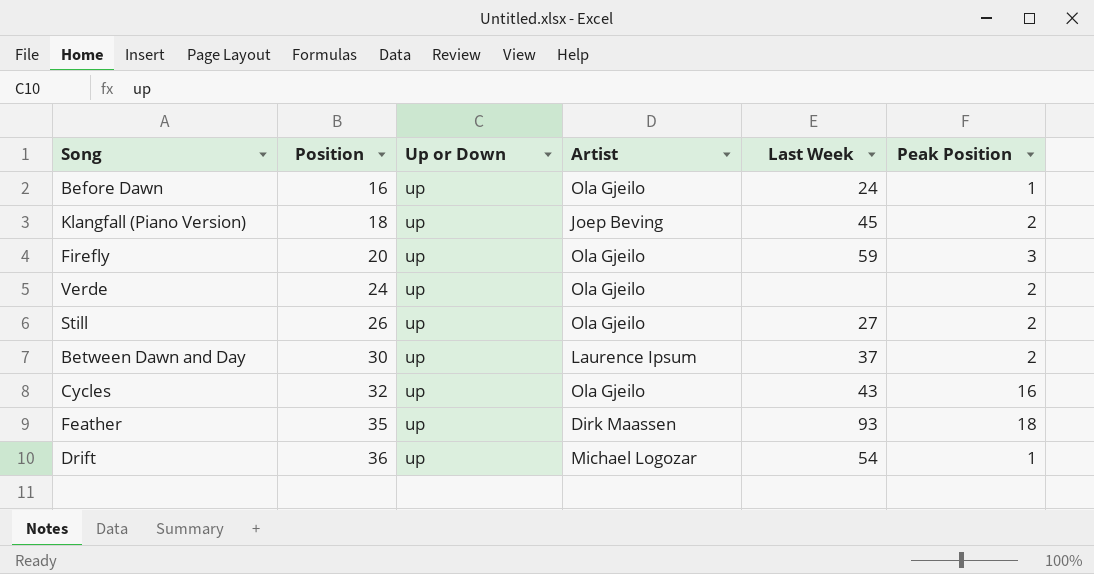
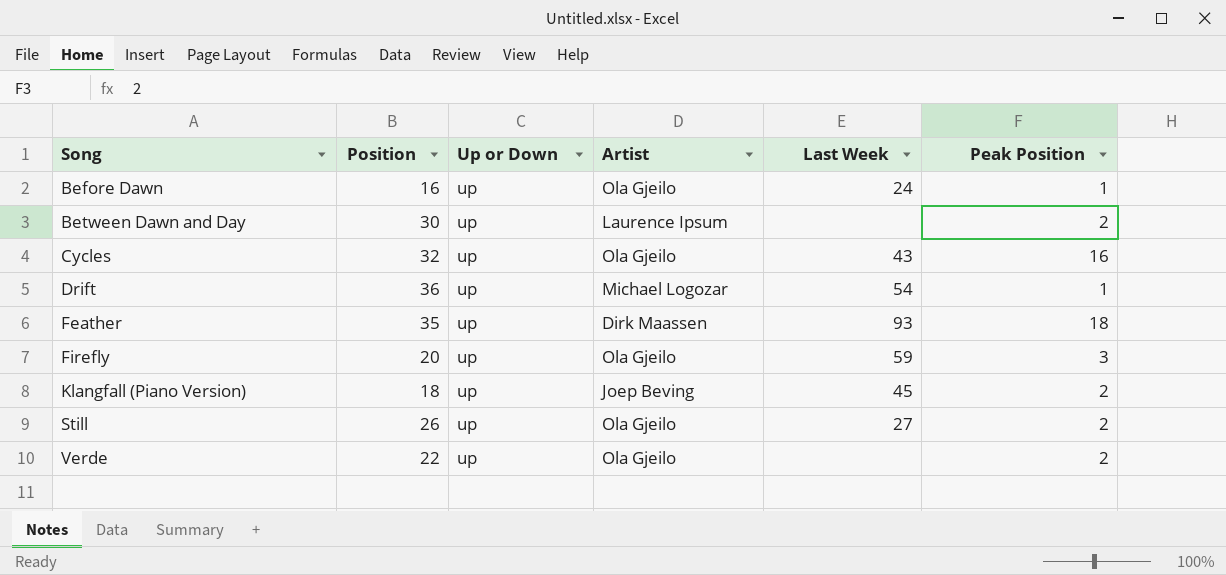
row order: Position ascending -> Song ascending
Between Dawn and Day | Last Week: 37 -> none
Verde | Position: 24 -> 22

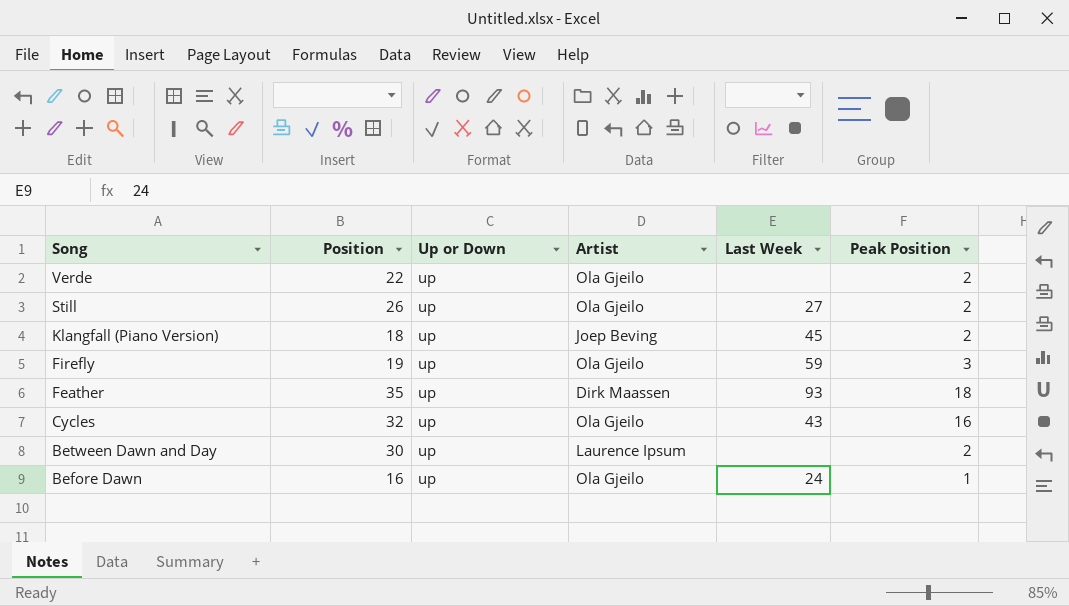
row order: Song ascending -> Song descending
row Drift: 36 | up | Michael Logozar | 54 | 1 -> none
Firefly | Position: 20 -> 19

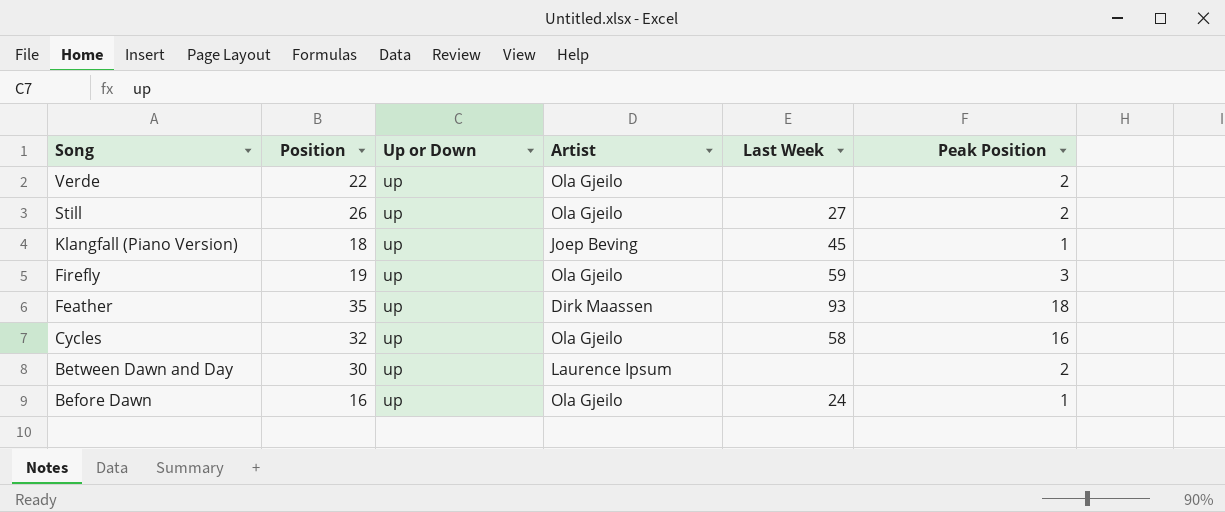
Klangfall (Piano Version) | Peak Position: 2 -> 1
Cycles | Last Week: 43 -> 58

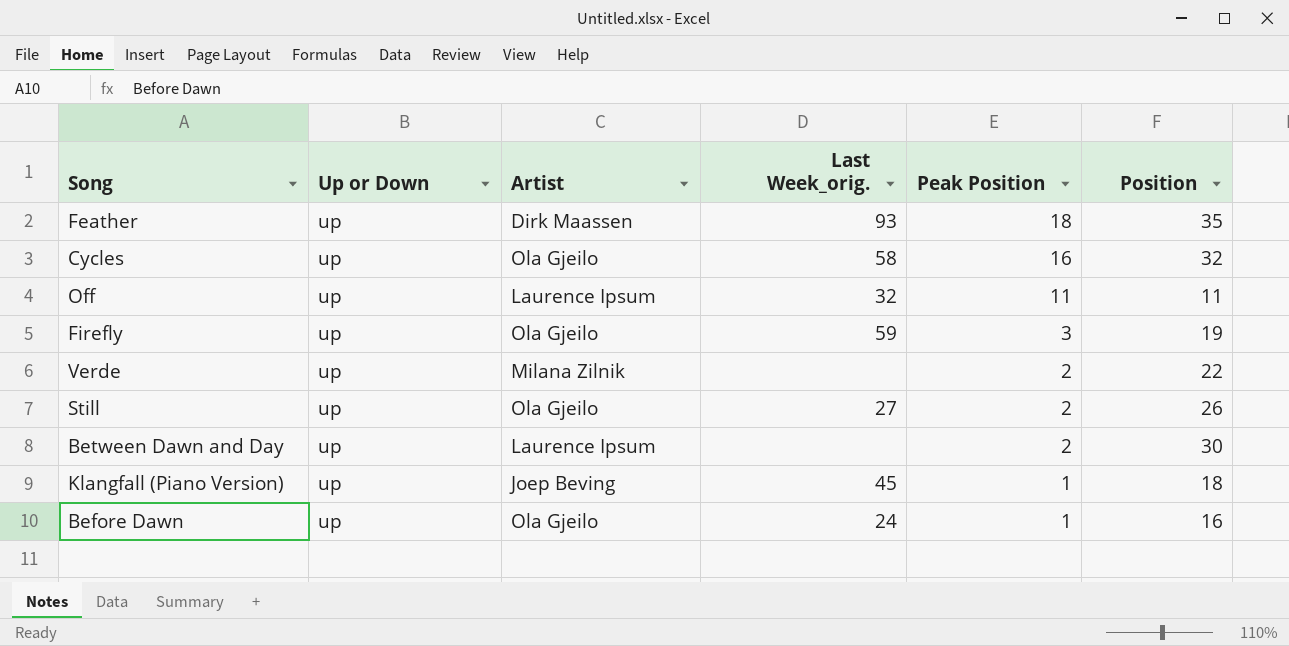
row order: Song descending -> Peak Position descending
column name: Last Week -> Last Week_orig.
column Position | position: 2 -> 6
row Off: none -> up | Laurence Ipsum | 32 | 11 | 11
Verde | Artist: Ola Gjeilo -> Milana Zilnik

